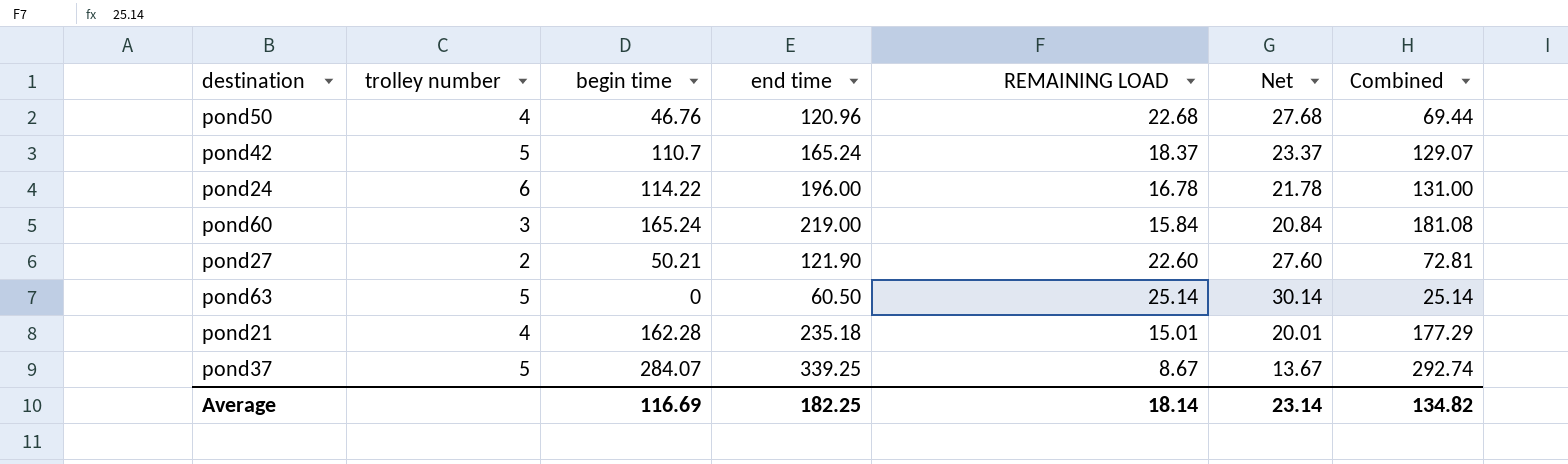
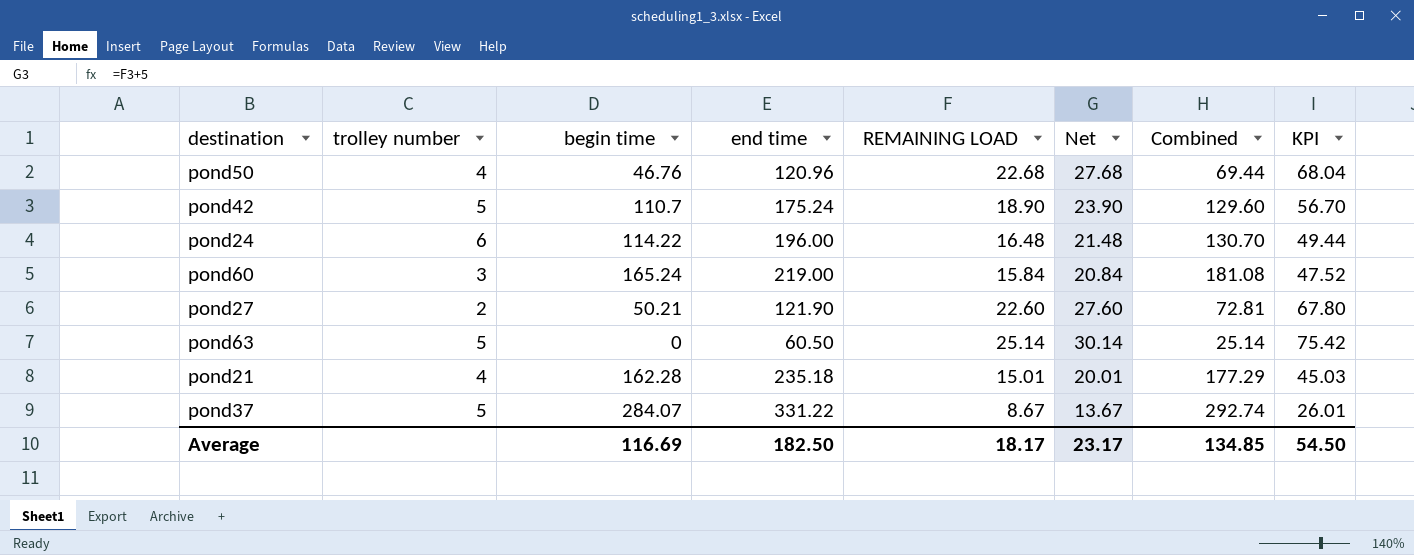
column KPI | formula: none -> [REMAINING LOAD] * 3
pond42 | end time: 165.24 -> 175.24
pond42 | REMAINING LOAD: 18.37 -> 18.90
pond42 | Net: 23.37 -> 23.90
pond42 | Combined: 129.07 -> 129.60
pond24 | REMAINING LOAD: 16.78 -> 16.48
pond24 | Net: 21.78 -> 21.48
pond24 | Combined: 131.00 -> 130.70
pond37 | end time: 339.25 -> 331.22
Average | end time: 182.25 -> 182.50
Average | REMAINING LOAD: 18.14 -> 18.17
Average | Net: 23.14 -> 23.17
Average | Combined: 134.82 -> 134.85

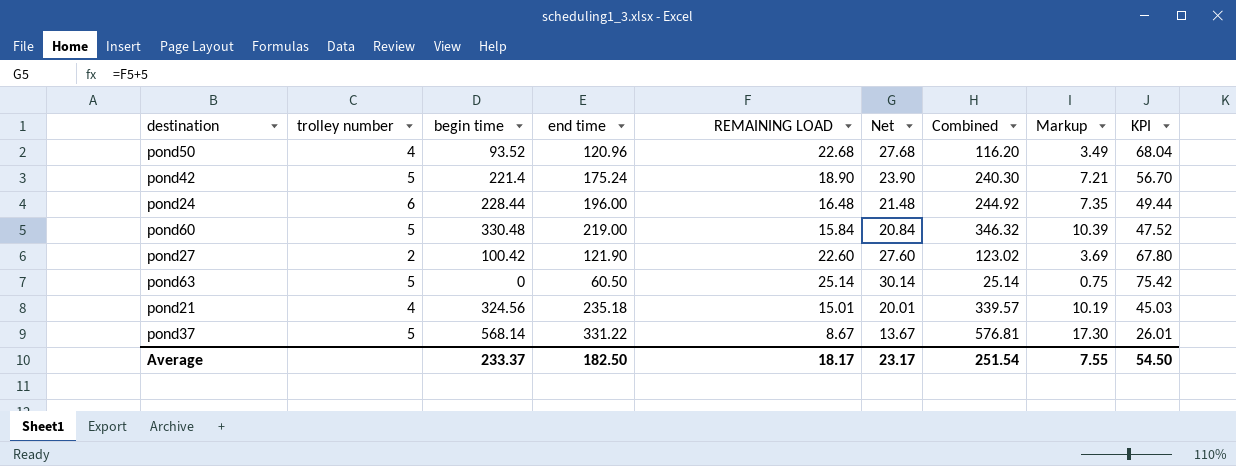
column Markup | formula: none -> [Combined] * 0.03
pond50 | begin time: 46.76 -> 93.52
pond50 | Combined: 69.44 -> 116.20
pond42 | begin time: 110.7 -> 221.4
pond42 | Combined: 129.60 -> 240.30
pond24 | begin time: 114.22 -> 228.44
pond24 | Combined: 130.70 -> 244.92
pond60 | trolley number: 3 -> 5
pond60 | begin time: 165.24 -> 330.48
pond60 | Combined: 181.08 -> 346.32
pond27 | begin time: 50.21 -> 100.42
pond27 | Combined: 72.81 -> 123.02
pond21 | begin time: 162.28 -> 324.56
pond21 | Combined: 177.29 -> 339.57
pond37 | begin time: 284.07 -> 568.14
pond37 | Combined: 292.74 -> 576.81
Average | begin time: 116.69 -> 233.37
Average | Combined: 134.85 -> 251.54

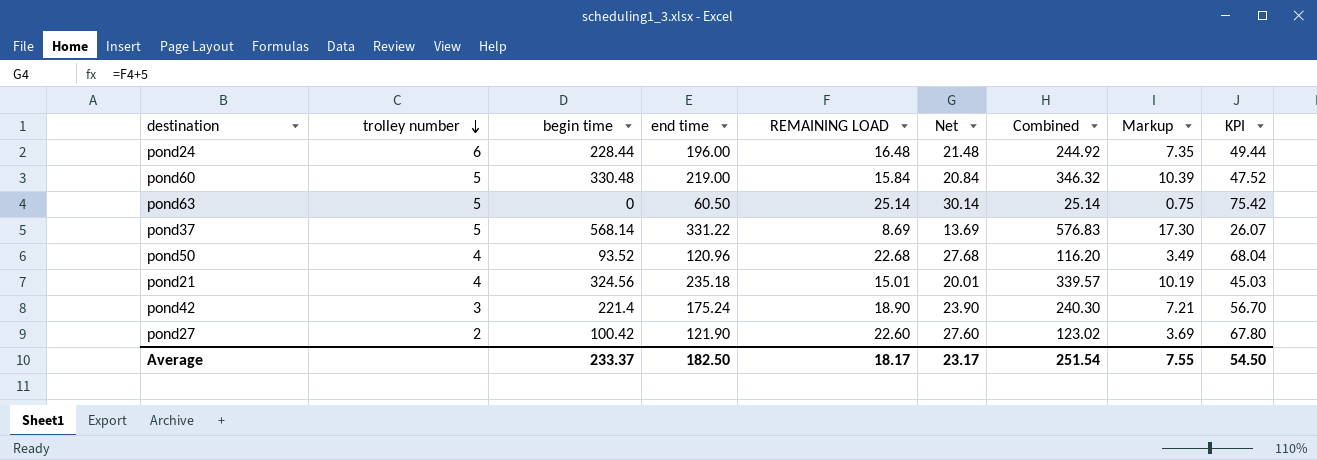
row order: none -> trolley number descending
pond37 | REMAINING LOAD: 8.67 -> 8.69
pond37 | Net: 13.67 -> 13.69
pond37 | Combined: 576.81 -> 576.83
pond37 | KPI: 26.01 -> 26.07
pond42 | trolley number: 5 -> 3

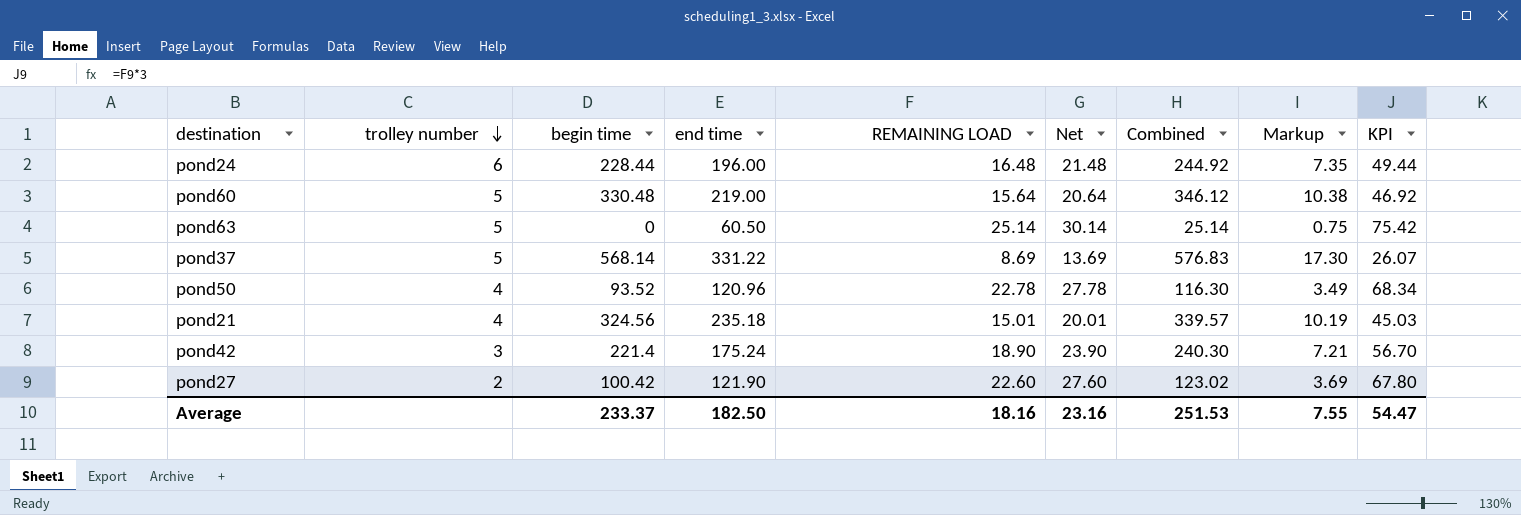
pond60 | REMAINING LOAD: 15.84 -> 15.64
pond60 | Net: 20.84 -> 20.64
pond60 | Combined: 346.32 -> 346.12
pond60 | Markup: 10.39 -> 10.38
pond60 | KPI: 47.52 -> 46.92
pond50 | REMAINING LOAD: 22.68 -> 22.78
pond50 | Net: 27.68 -> 27.78
pond50 | Combined: 116.20 -> 116.30
pond50 | KPI: 68.04 -> 68.34
Average | REMAINING LOAD: 18.17 -> 18.16
Average | Net: 23.17 -> 23.16
Average | Combined: 251.54 -> 251.53
Average | KPI: 54.50 -> 54.47

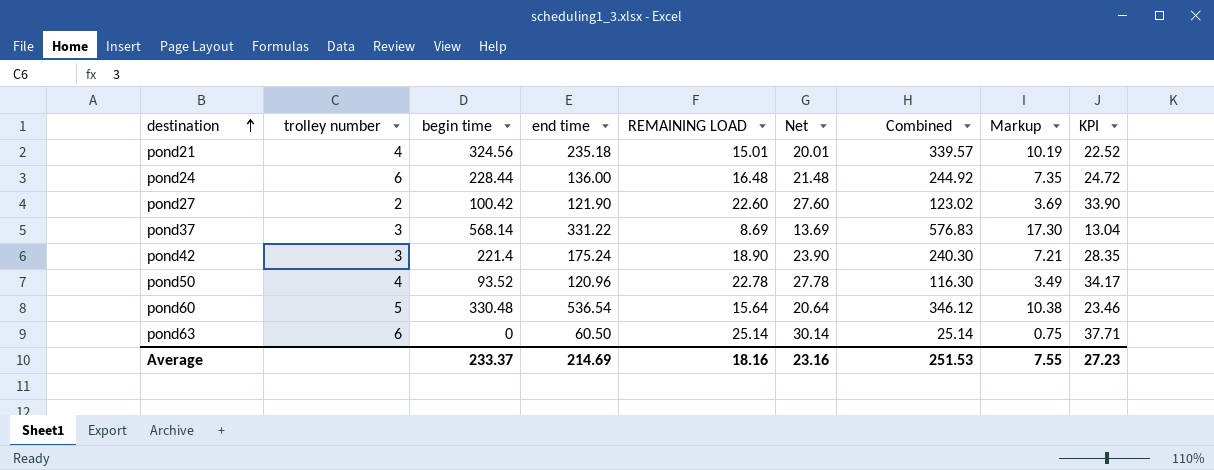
row order: trolley number descending -> destination ascending
column KPI | formula: [REMAINING LOAD] * 3 -> [REMAINING LOAD] * 1.5
pond24 | end time: 196.00 -> 136.00
pond37 | trolley number: 5 -> 3
pond60 | end time: 219.00 -> 536.54
pond63 | trolley number: 5 -> 6
Average | end time: 182.50 -> 214.69
Average | KPI: 54.47 -> 27.23

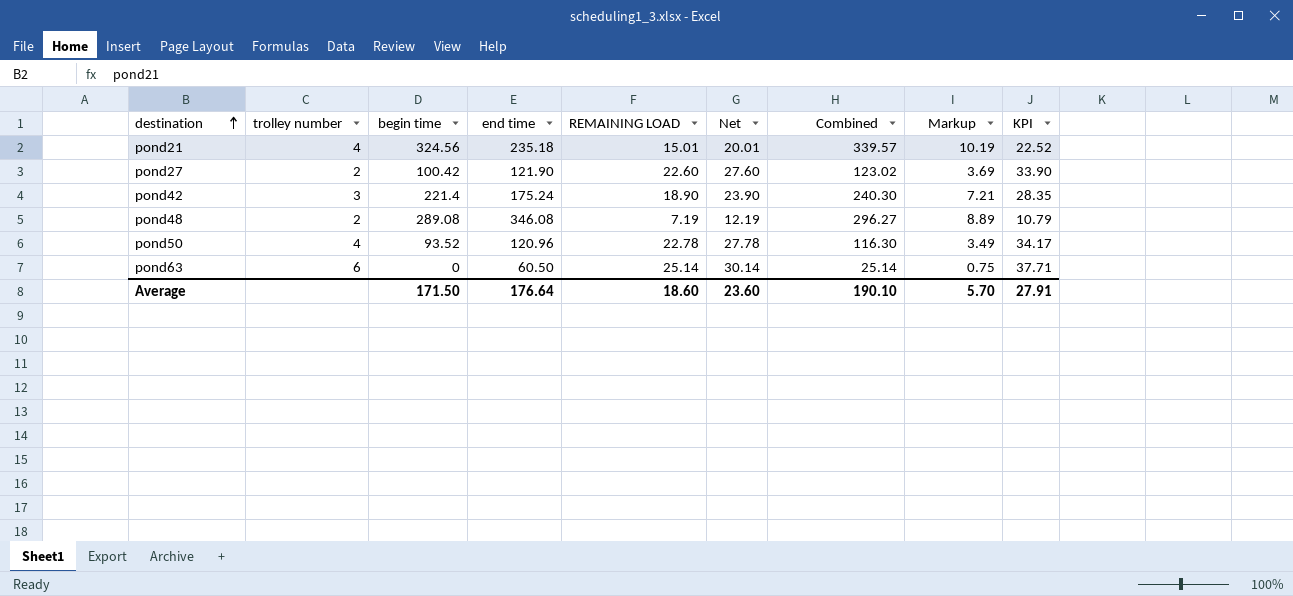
row pond24: 6 | 228.44 | 136.00 | 16.48 | 21.48 | 244.92 | 7.35 | 24.72 -> none
row pond37: 3 | 568.14 | 331.22 | 8.69 | 13.69 | 576.83 | 17.30 | 13.04 -> none
row pond60: 5 | 330.48 | 536.54 | 15.64 | 20.64 | 346.12 | 10.38 | 23.46 -> none
row pond48: none -> 2 | 289.08 | 346.08 | 7.19 | 12.19 | 296.27 | 8.89 | 10.79
Average | begin time: 233.37 -> 171.50
Average | end time: 214.69 -> 176.64
Average | REMAINING LOAD: 18.16 -> 18.60
Average | Net: 23.16 -> 23.60
Average | Combined: 251.53 -> 190.10
Average | Markup: 7.55 -> 5.70
Average | KPI: 27.23 -> 27.91

